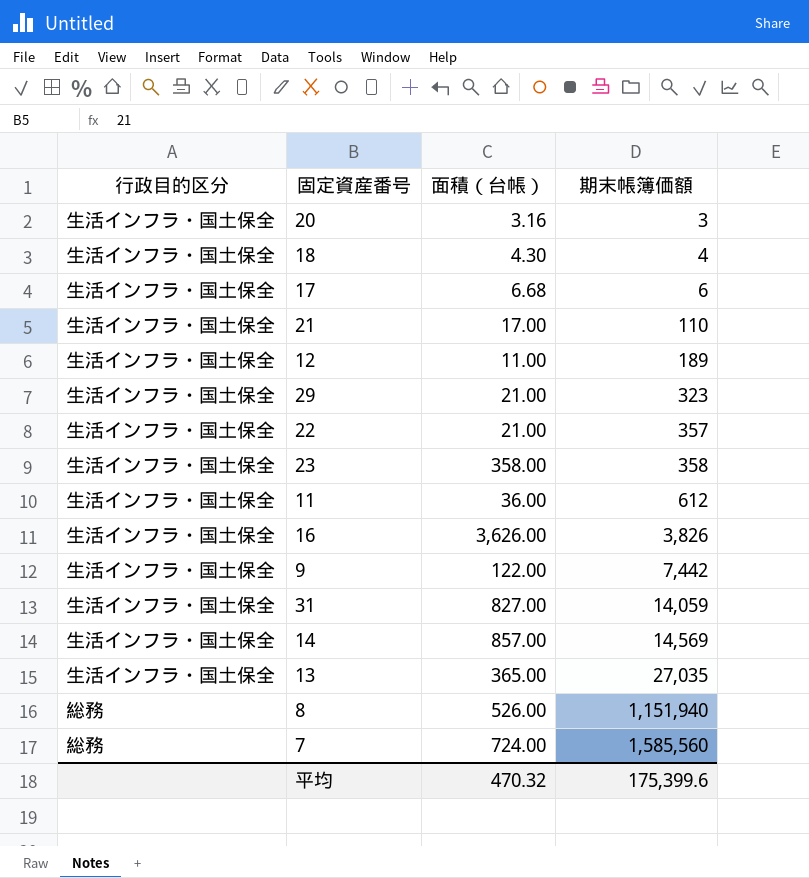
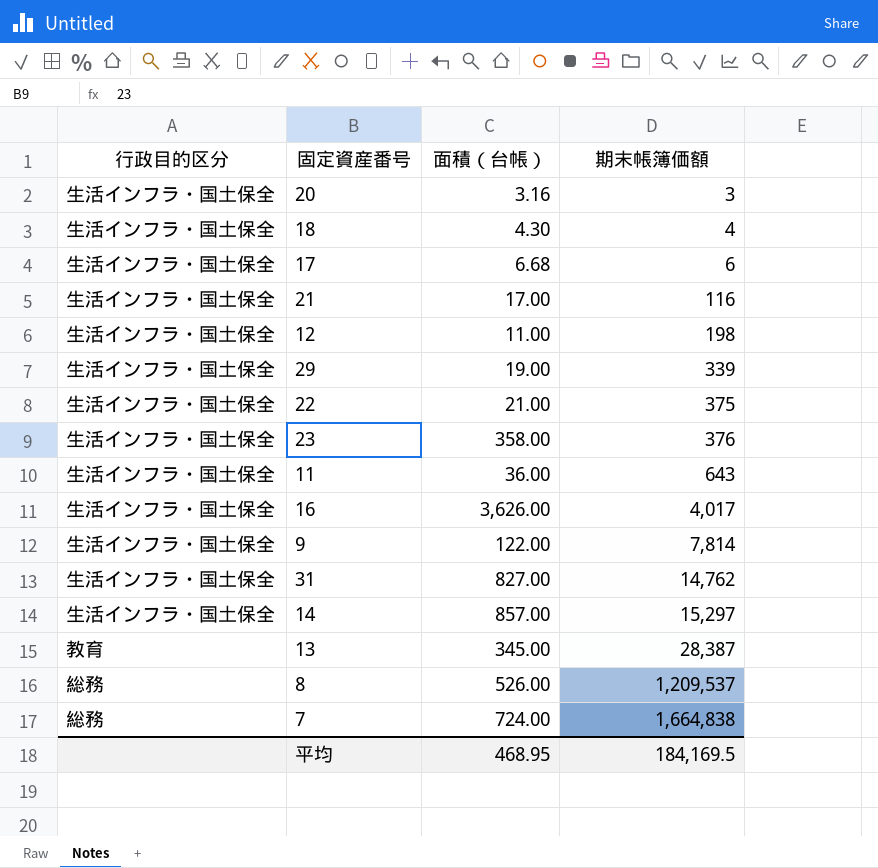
21 | 期末帳簿価額: 110 -> 116
12 | 期末帳簿価額: 189 -> 198
29 | 面積（台帳）: 21.00 -> 19.00
29 | 期末帳簿価額: 323 -> 339
22 | 期末帳簿価額: 357 -> 375
23 | 期末帳簿価額: 358 -> 376
11 | 期末帳簿価額: 612 -> 643
16 | 期末帳簿価額: 3,826 -> 4,017
9 | 期末帳簿価額: 7,442 -> 7,814
31 | 期末帳簿価額: 14,059 -> 14,762
14 | 期末帳簿価額: 14,569 -> 15,297
13 | 行政目的区分: 生活インフラ・国土保全 -> 教育
13 | 面積（台帳）: 365.00 -> 345.00
13 | 期末帳簿価額: 27,035 -> 28,387
8 | 期末帳簿価額: 1,151,940 -> 1,209,537
7 | 期末帳簿価額: 1,585,560 -> 1,664,838
平均 | 面積（台帳）: 470.32 -> 468.95
平均 | 期末帳簿価額: 175,399.6 -> 184,169.5

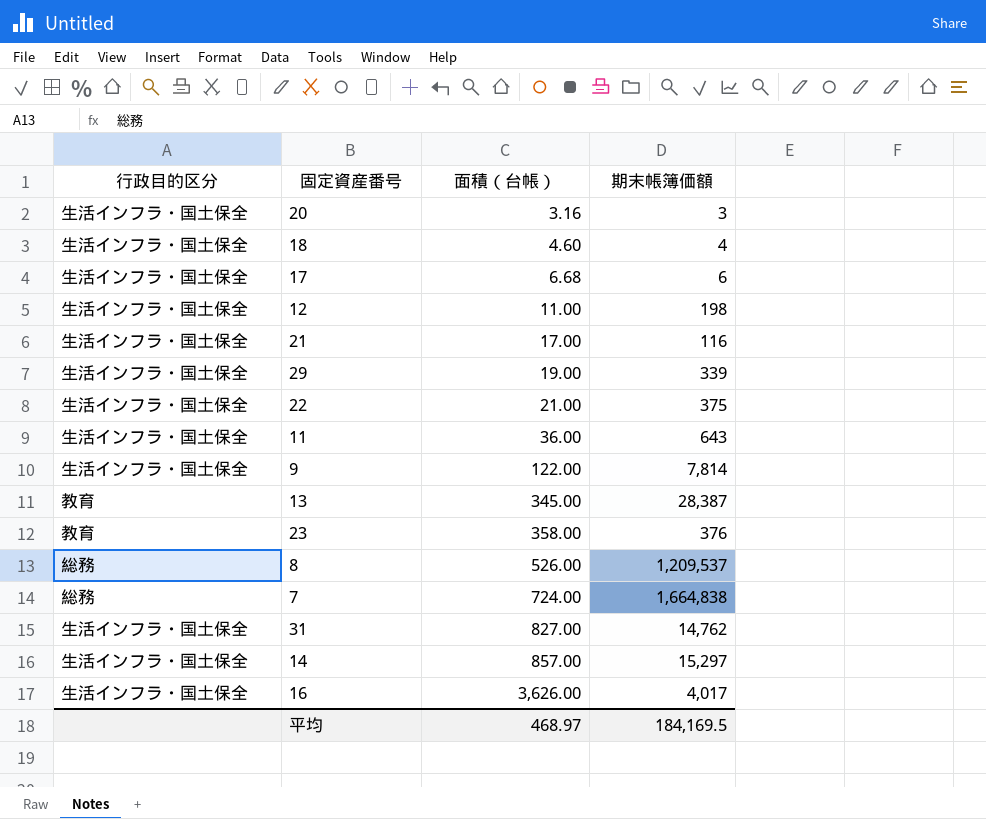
row order: 期末帳簿価額 ascending -> 面積（台帳） ascending
18 | 面積（台帳）: 4.30 -> 4.60
23 | 行政目的区分: 生活インフラ・国土保全 -> 教育
平均 | 面積（台帳）: 468.95 -> 468.97

